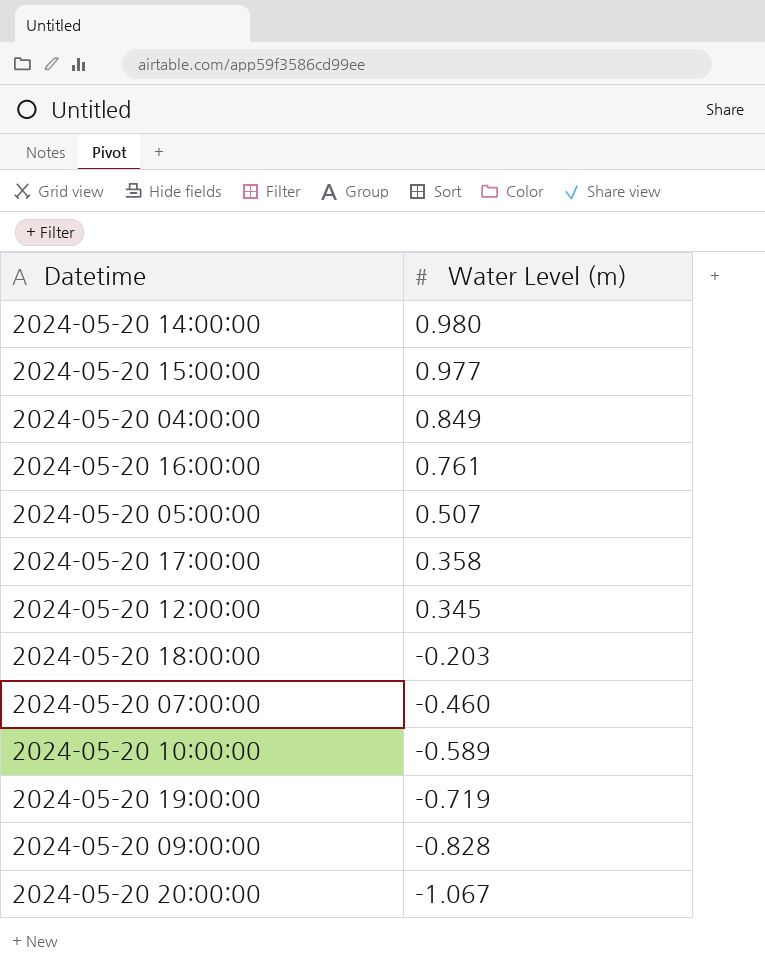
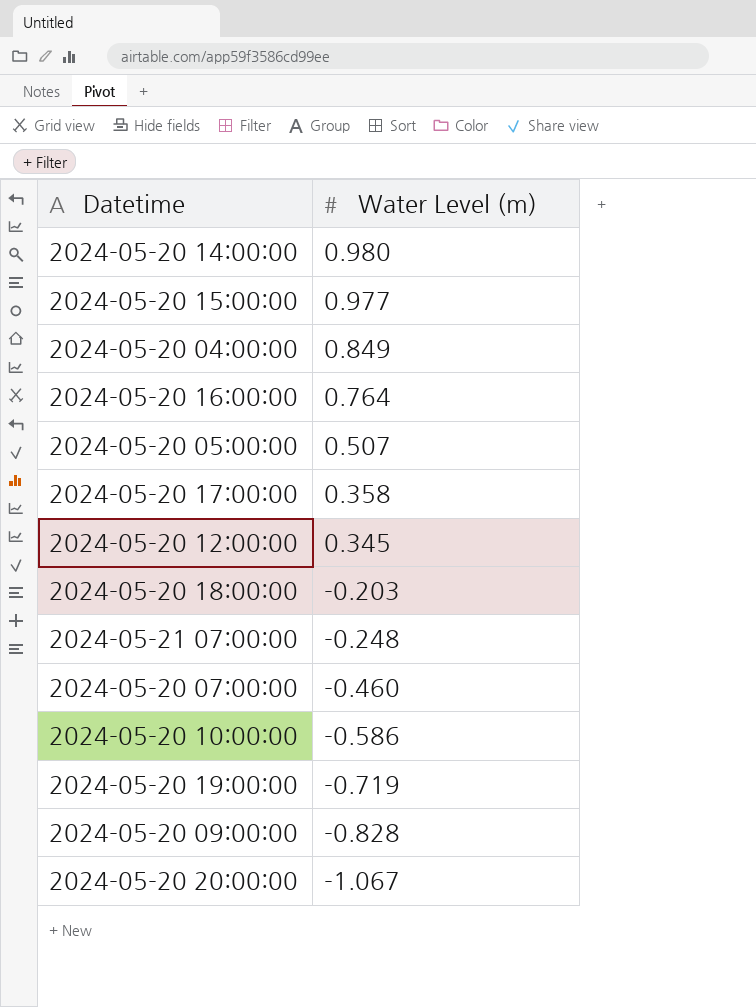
2024-05-20 16:00:00 | Water Level (m): 0.761 -> 0.764
row 2024-05-21 07:00:00: none -> -0.248
2024-05-20 10:00:00 | Water Level (m): -0.589 -> -0.586

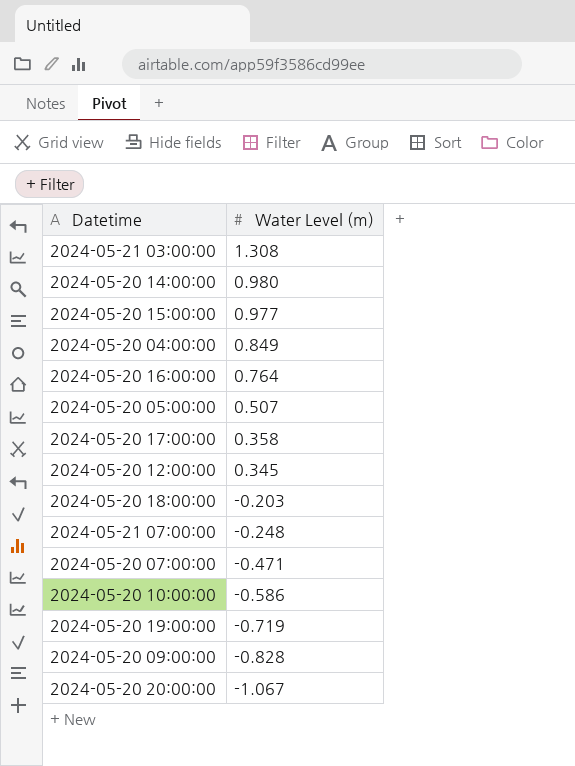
row 2024-05-21 03:00:00: none -> 1.308
2024-05-20 07:00:00 | Water Level (m): -0.460 -> -0.471

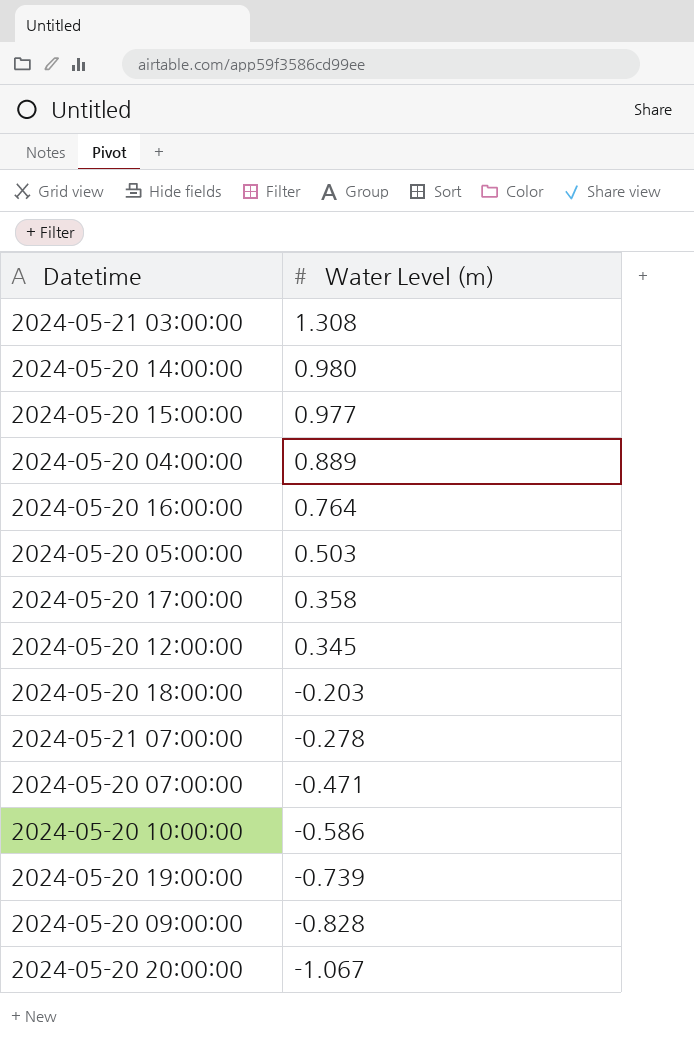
2024-05-20 04:00:00 | Water Level (m): 0.849 -> 0.889
2024-05-20 05:00:00 | Water Level (m): 0.507 -> 0.503
2024-05-21 07:00:00 | Water Level (m): -0.248 -> -0.278
2024-05-20 19:00:00 | Water Level (m): -0.719 -> -0.739

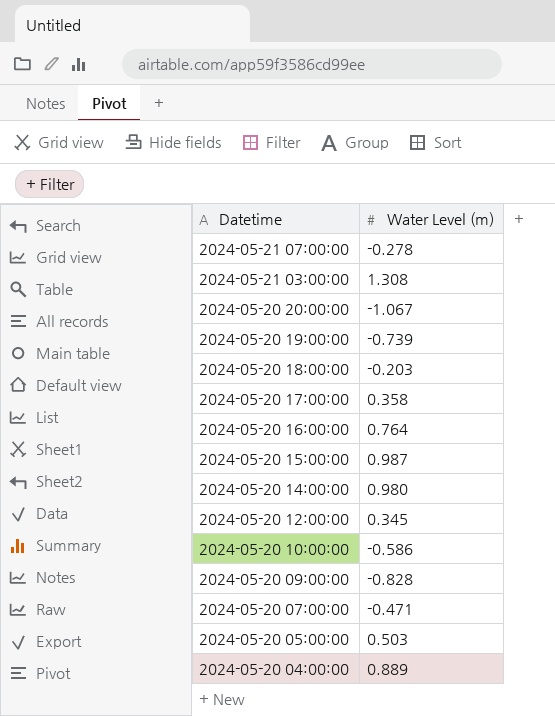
row order: Water Level (m) descending -> Datetime descending
2024-05-20 15:00:00 | Water Level (m): 0.977 -> 0.987

